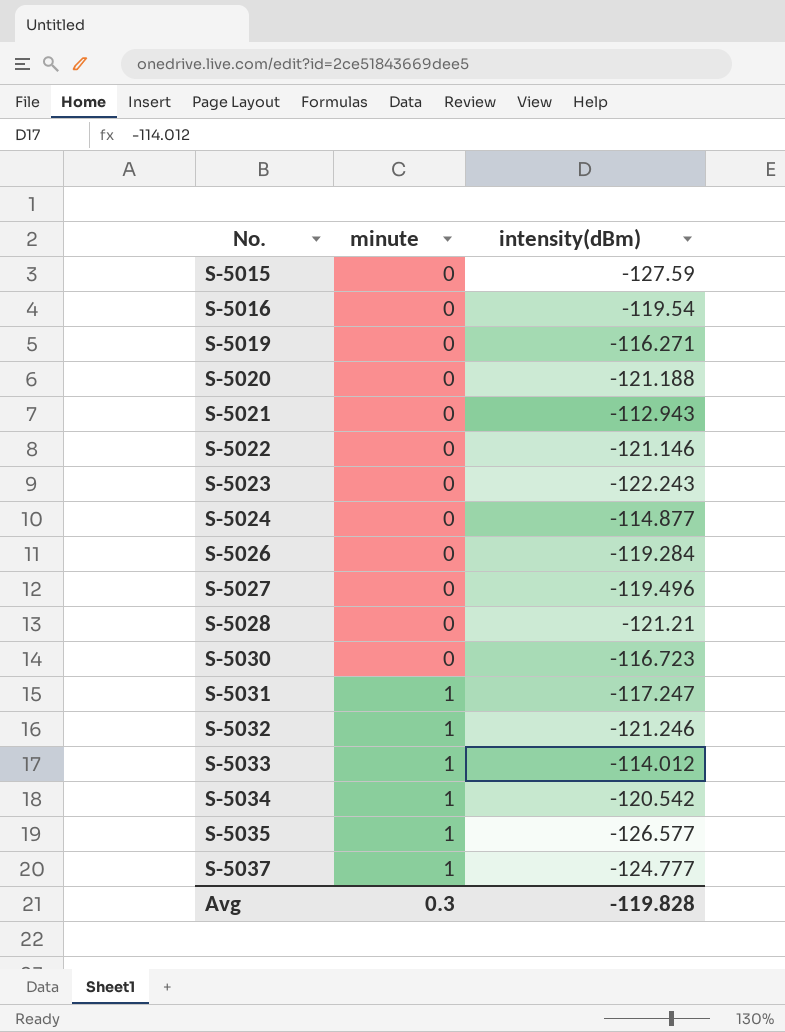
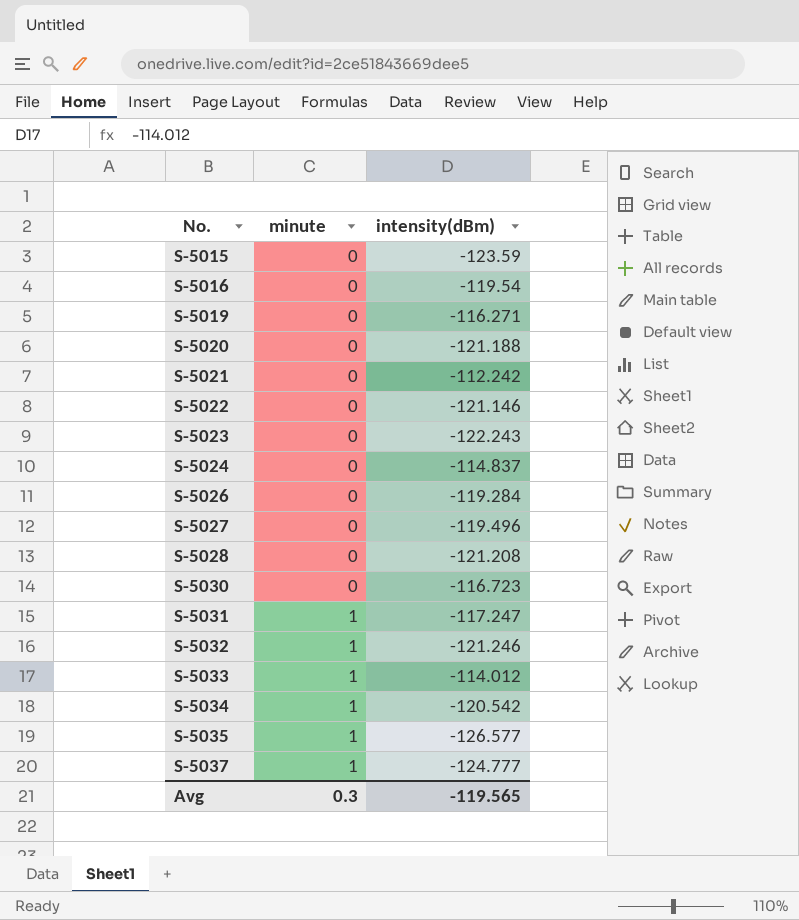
S-5015 | intensity(dBm): -127.59 -> -123.59
S-5021 | intensity(dBm): -112.943 -> -112.242
S-5024 | intensity(dBm): -114.877 -> -114.837
S-5028 | intensity(dBm): -121.21 -> -121.208
Avg | intensity(dBm): -119.828 -> -119.565

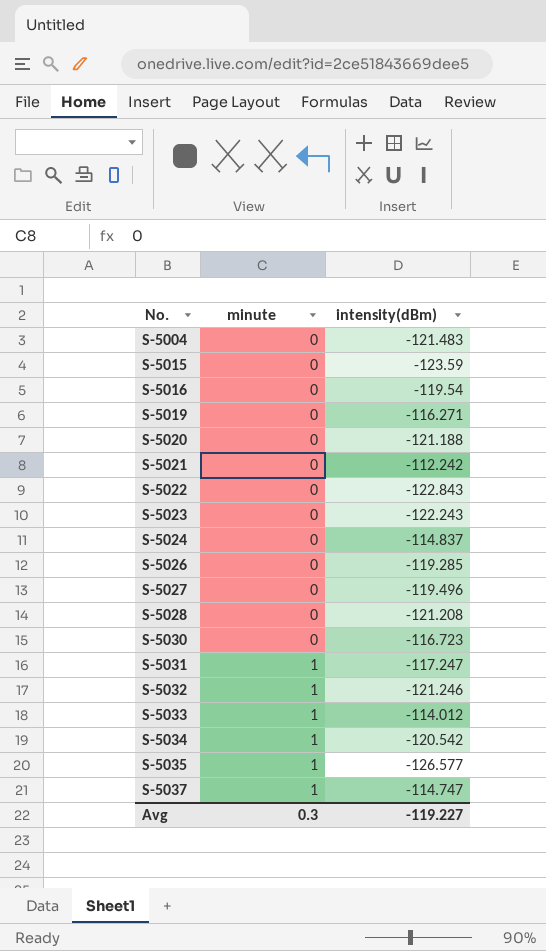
row S-5004: none -> 0 | -121.483
S-5022 | intensity(dBm): -121.146 -> -122.843
S-5026 | intensity(dBm): -119.284 -> -119.285
S-5037 | intensity(dBm): -124.777 -> -114.747
Avg | intensity(dBm): -119.565 -> -119.227

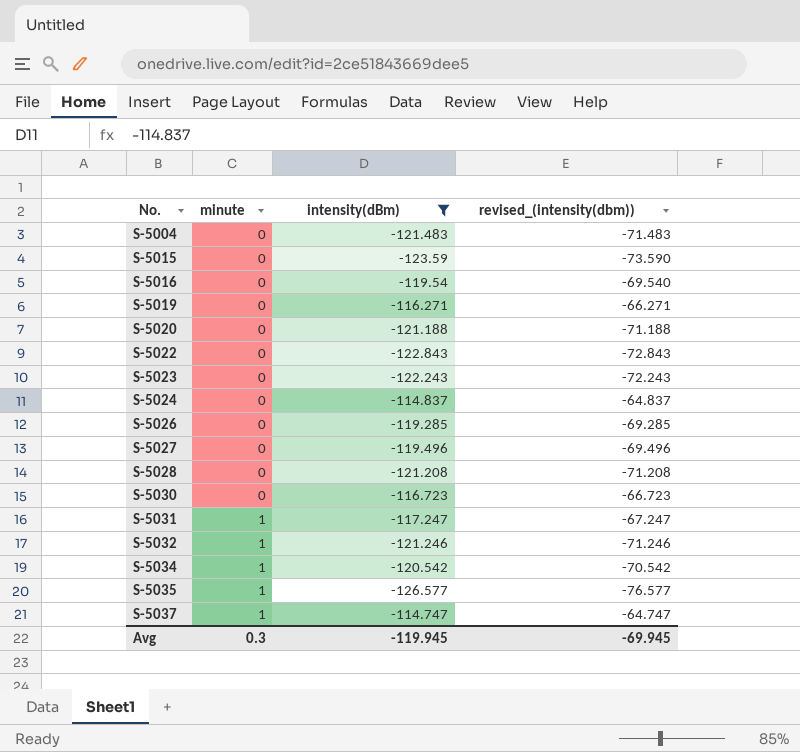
filter: none -> intensity(dBm) <= -114.747
column revised_(intensity(dbm)) | formula: none -> [intensity(dBm)] + 50
Avg | intensity(dBm): -119.227 -> -119.945

